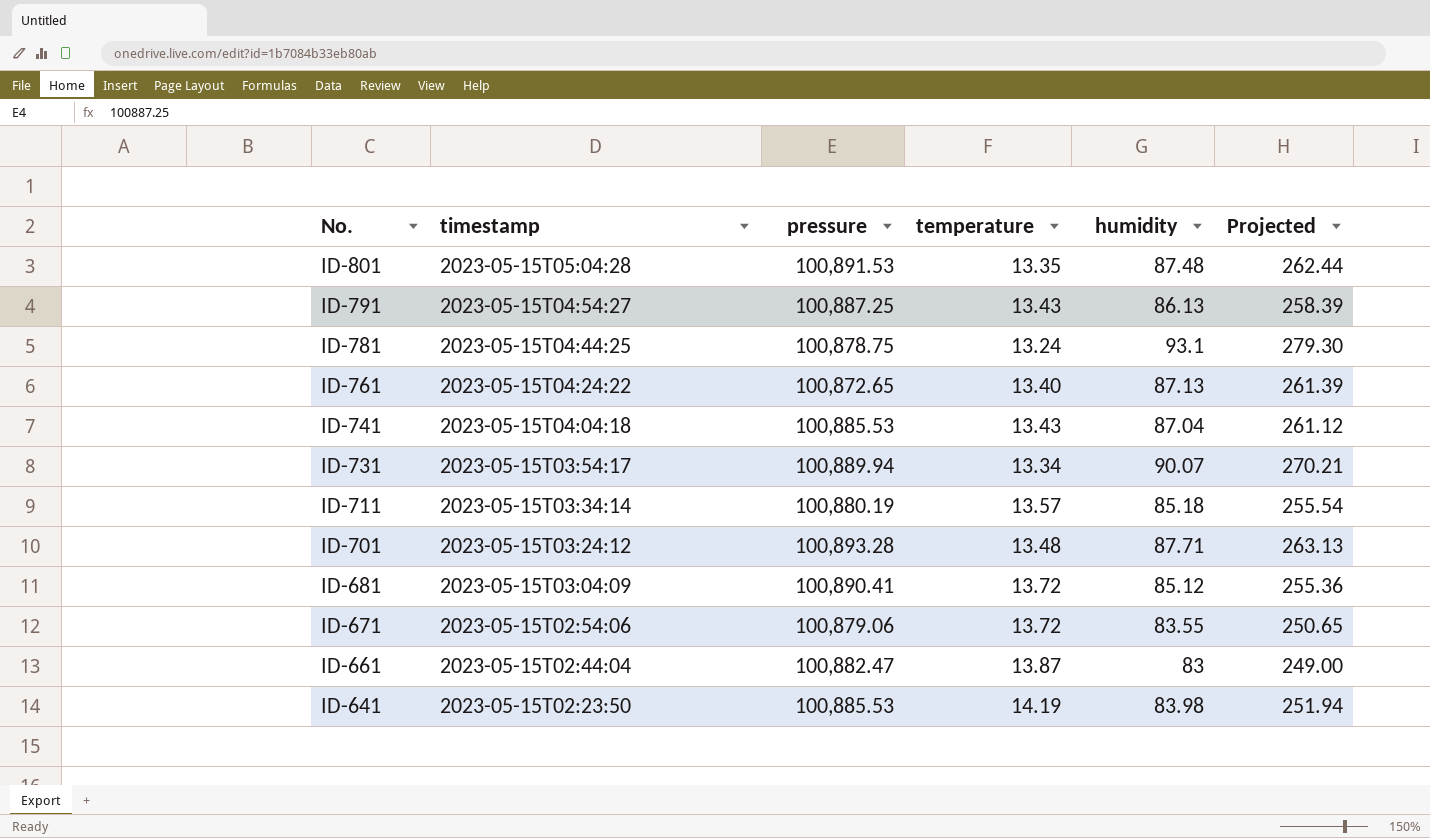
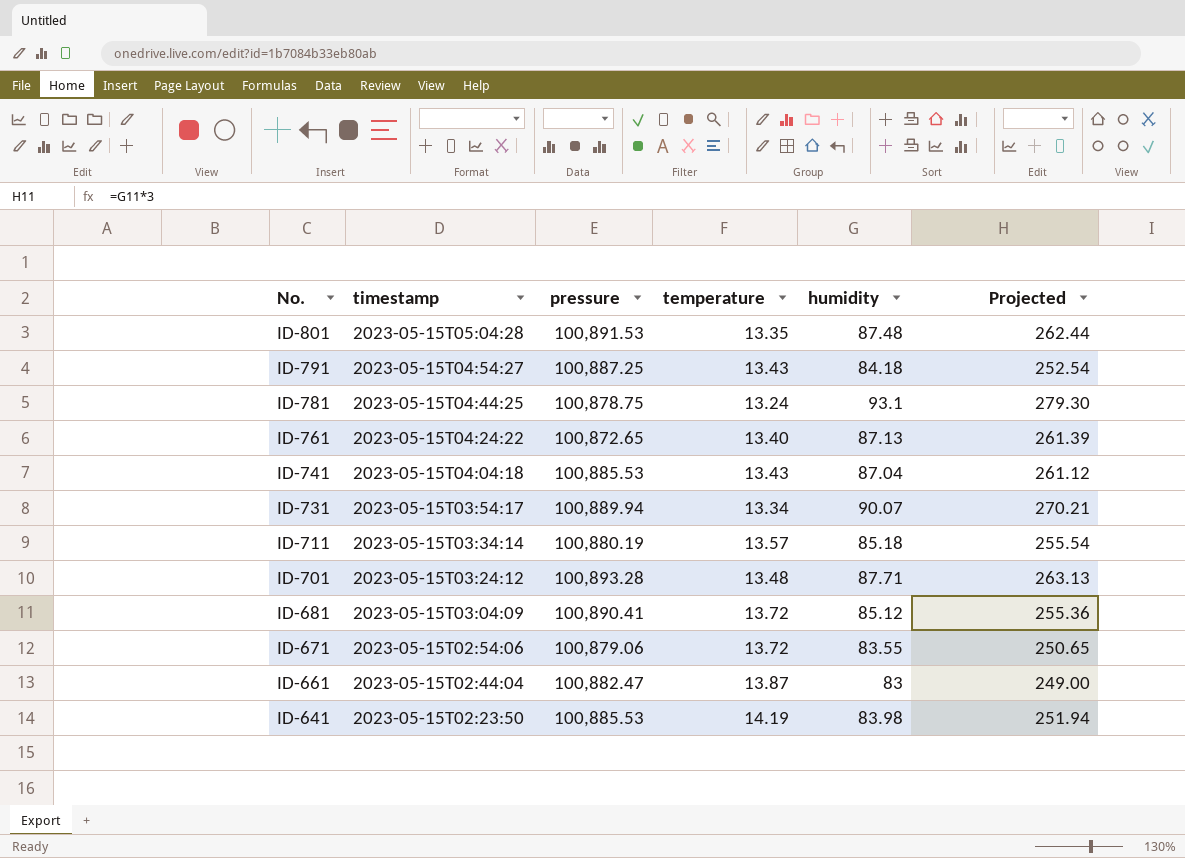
ID-791 | humidity: 86.13 -> 84.18
ID-791 | Projected: 258.39 -> 252.54

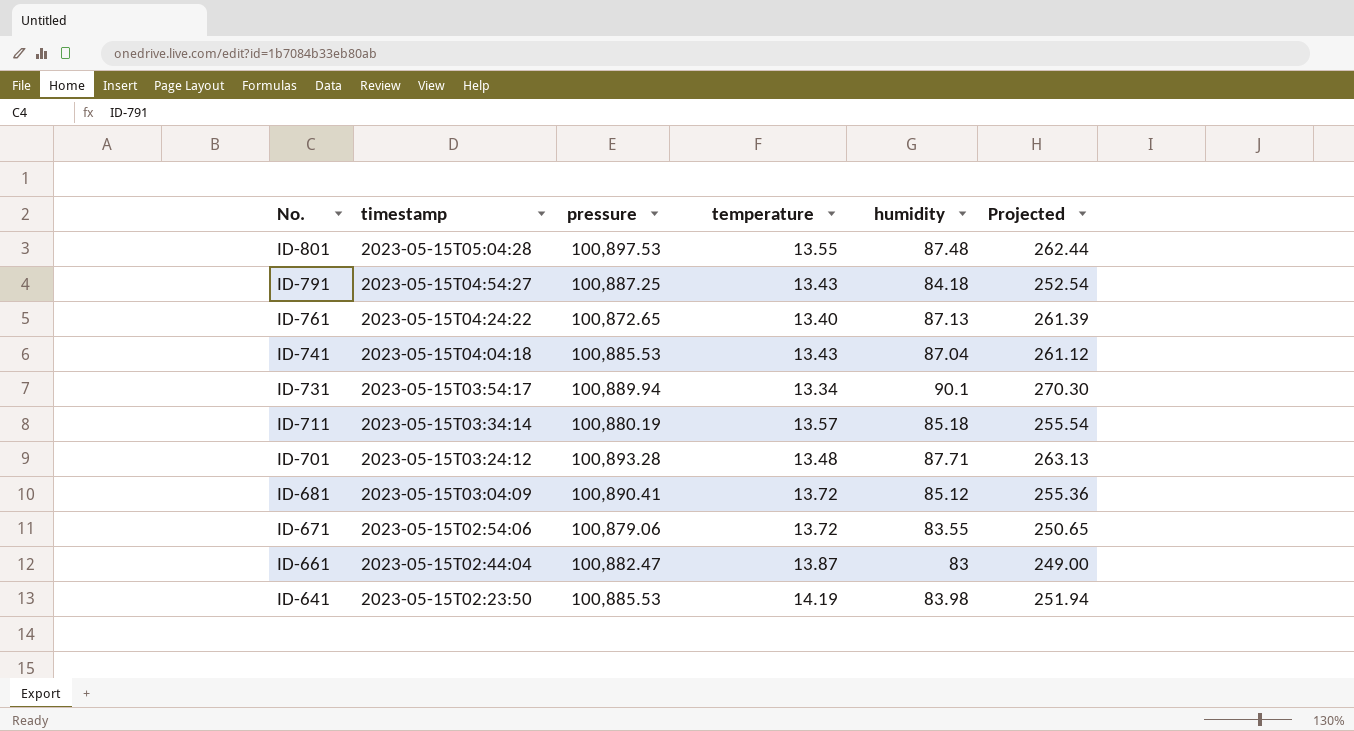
row ID-781: 2023-05-15T04:44:25 | 100,878.75 | 13.24 | 93.1 | 279.30 -> none
ID-801 | pressure: 100,891.53 -> 100,897.53
ID-801 | temperature: 13.35 -> 13.55
ID-731 | humidity: 90.07 -> 90.1
ID-731 | Projected: 270.21 -> 270.30

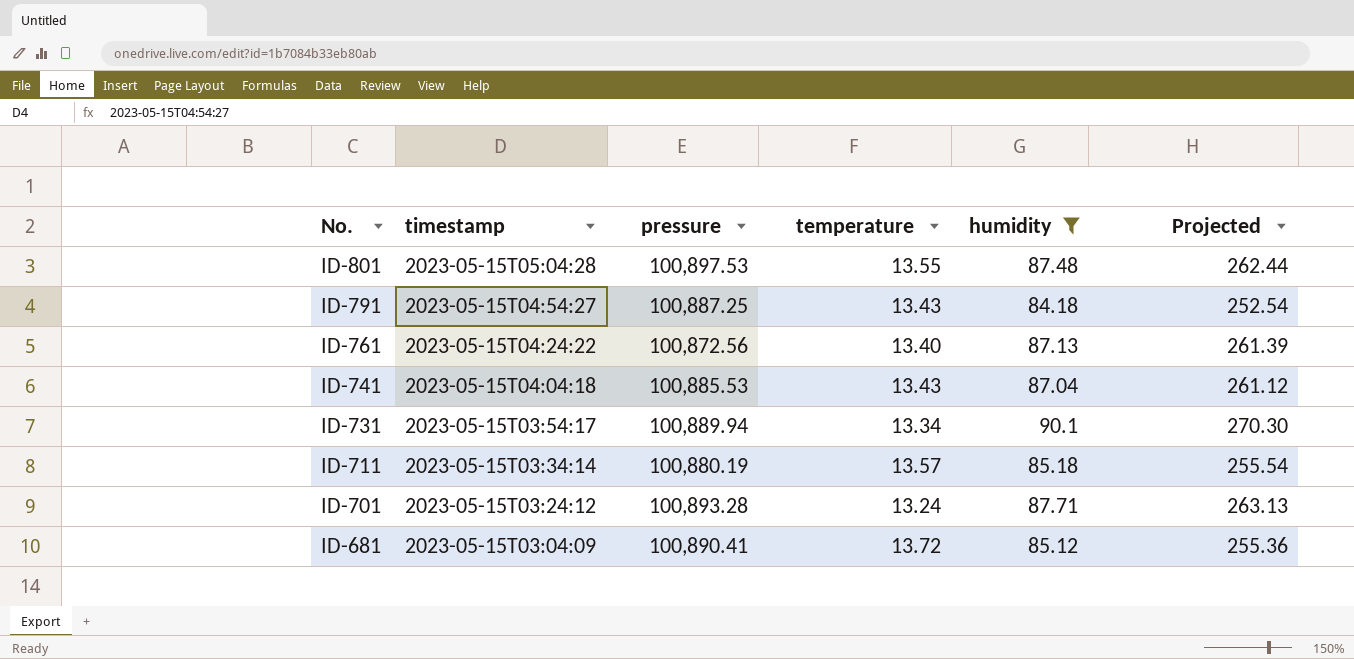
filter: none -> humidity >= 84.18
ID-761 | pressure: 100,872.65 -> 100,872.56
ID-701 | temperature: 13.48 -> 13.24

